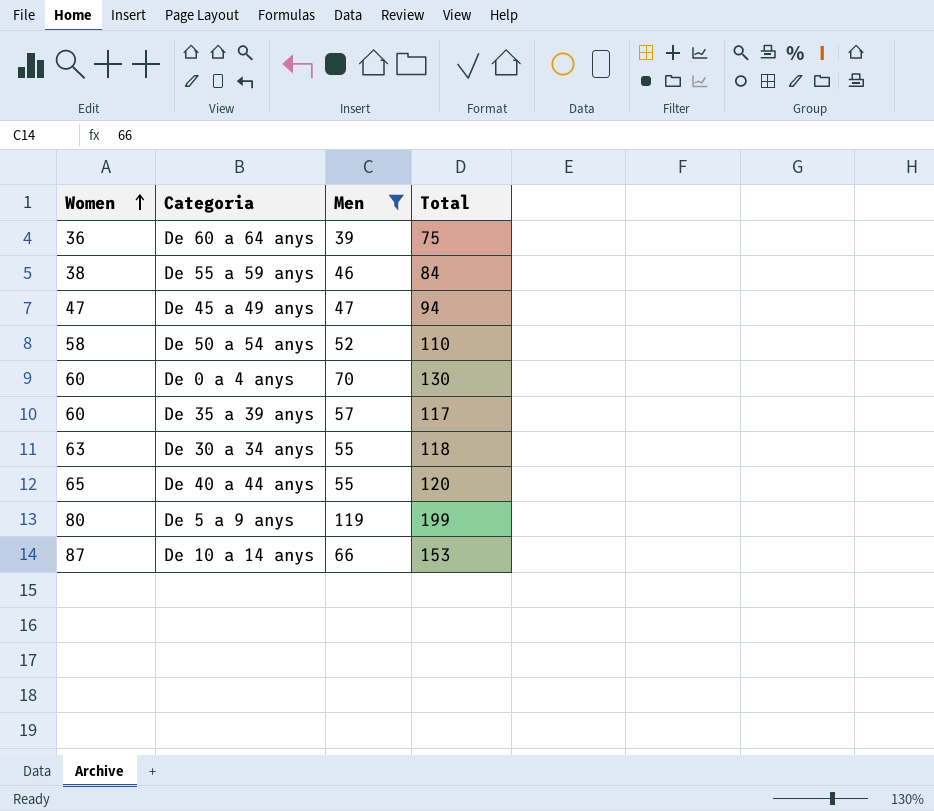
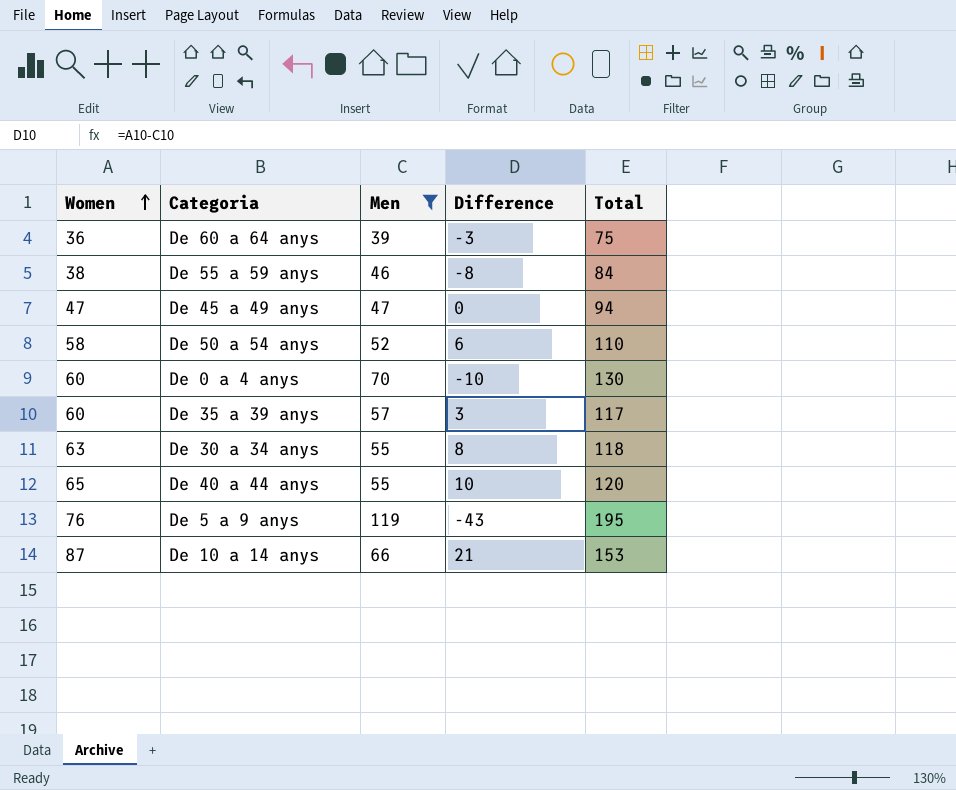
column Difference | formula: none -> [Women] - [Men]
De 5 a 9 anys | Women: 80 -> 76
De 5 a 9 anys | Total: 199 -> 195

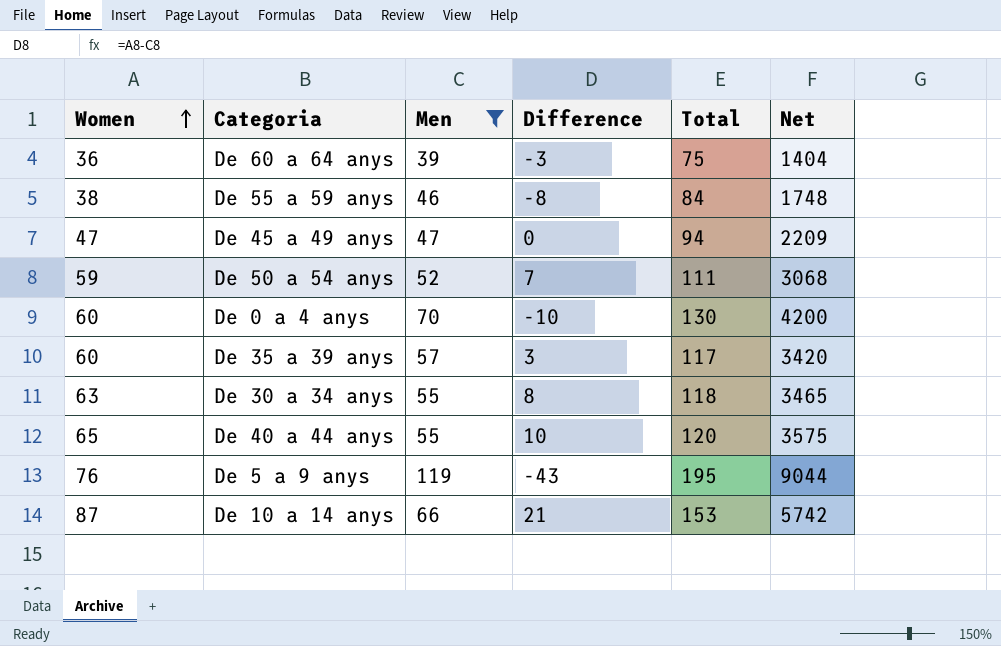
column Net | formula: none -> [Women] * [Men]
De 50 a 54 anys | Women: 58 -> 59
De 50 a 54 anys | Difference: 6 -> 7
De 50 a 54 anys | Total: 110 -> 111

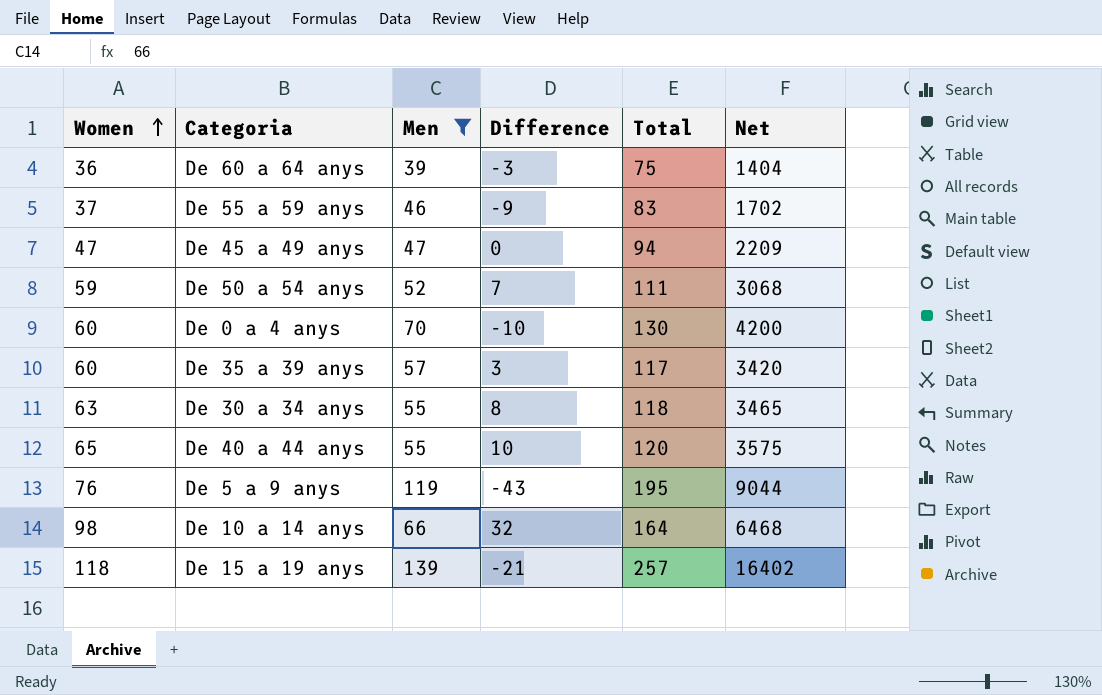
De 55 a 59 anys | Women: 38 -> 37
De 55 a 59 anys | Difference: -8 -> -9
De 55 a 59 anys | Total: 84 -> 83
De 55 a 59 anys | Net: 1748 -> 1702
De 10 a 14 anys | Women: 87 -> 98
De 10 a 14 anys | Difference: 21 -> 32
De 10 a 14 anys | Total: 153 -> 164
De 10 a 14 anys | Net: 5742 -> 6468
row De 15 a 19 anys: none -> 118 | 139 | -21 | 257 | 16402

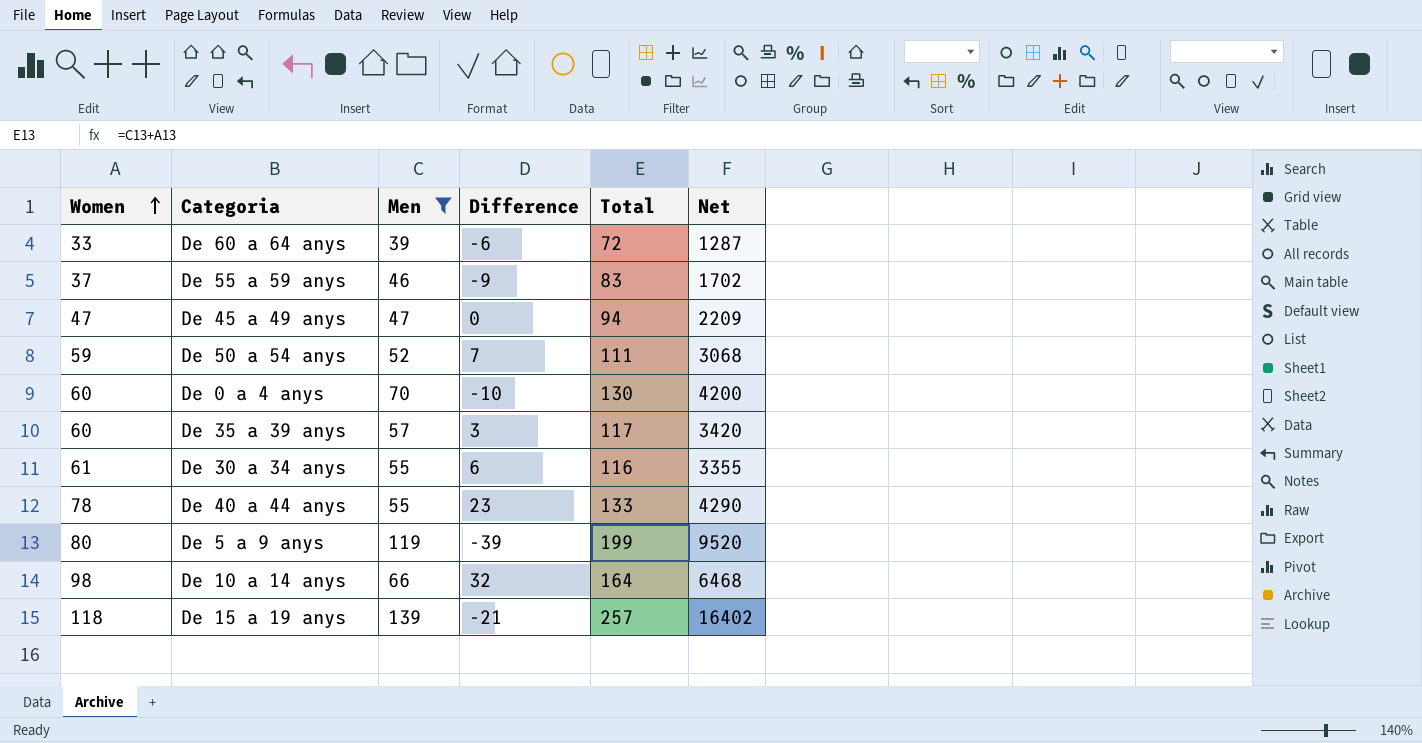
De 60 a 64 anys | Women: 36 -> 33
De 60 a 64 anys | Difference: -3 -> -6
De 60 a 64 anys | Total: 75 -> 72
De 60 a 64 anys | Net: 1404 -> 1287
De 30 a 34 anys | Women: 63 -> 61
De 30 a 34 anys | Difference: 8 -> 6
De 30 a 34 anys | Total: 118 -> 116
De 30 a 34 anys | Net: 3465 -> 3355
De 40 a 44 anys | Women: 65 -> 78
De 40 a 44 anys | Difference: 10 -> 23
De 40 a 44 anys | Total: 120 -> 133
De 40 a 44 anys | Net: 3575 -> 4290
De 5 a 9 anys | Women: 76 -> 80
De 5 a 9 anys | Difference: -43 -> -39
De 5 a 9 anys | Total: 195 -> 199
De 5 a 9 anys | Net: 9044 -> 9520

